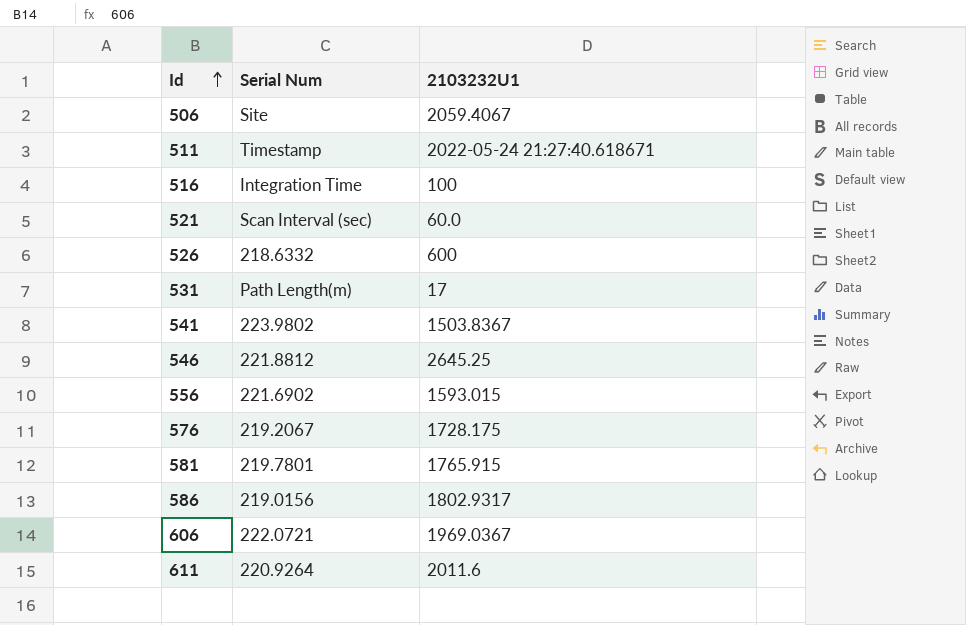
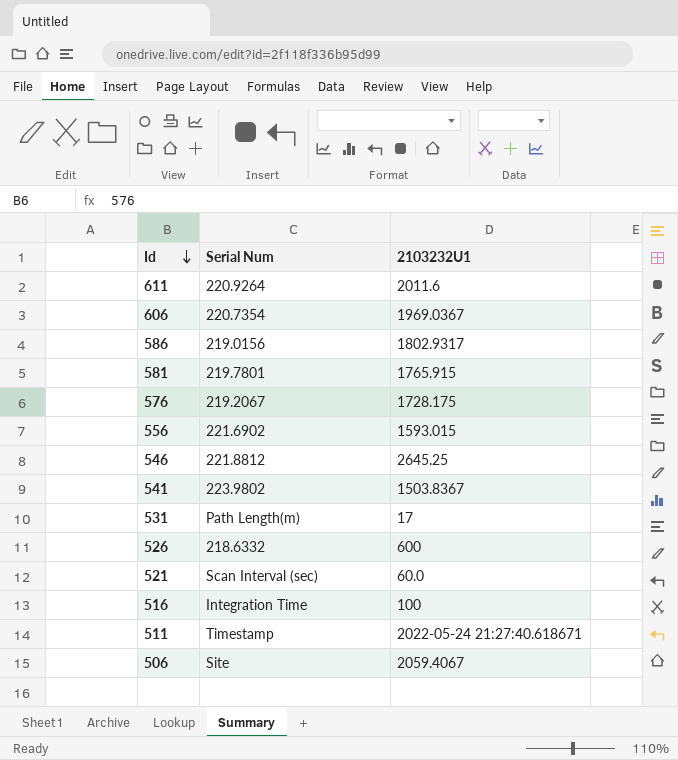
row order: Id ascending -> Id descending
606 | Serial Num: 222.0721 -> 220.7354

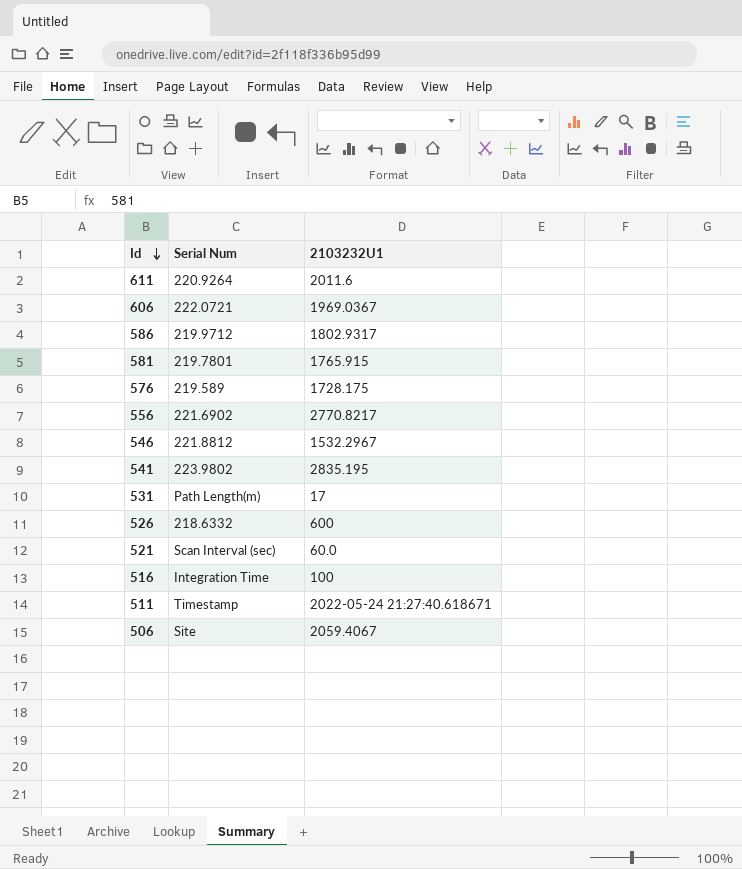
606 | Serial Num: 220.7354 -> 222.0721
586 | Serial Num: 219.0156 -> 219.9712
576 | Serial Num: 219.2067 -> 219.589
556 | 2103232U1: 1593.015 -> 2770.8217
546 | 2103232U1: 2645.25 -> 1532.2967
541 | 2103232U1: 1503.8367 -> 2835.195

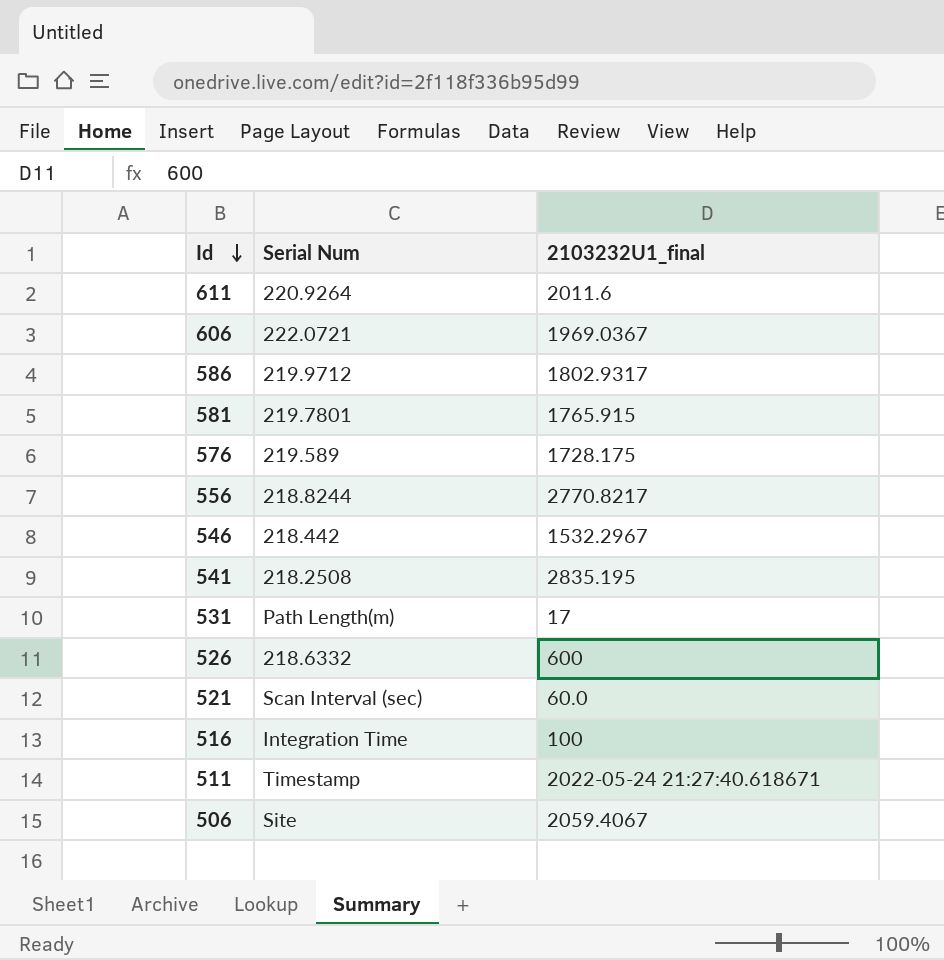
column name: 2103232U1 -> 2103232U1_final
556 | Serial Num: 221.6902 -> 218.8244
546 | Serial Num: 221.8812 -> 218.442
541 | Serial Num: 223.9802 -> 218.2508

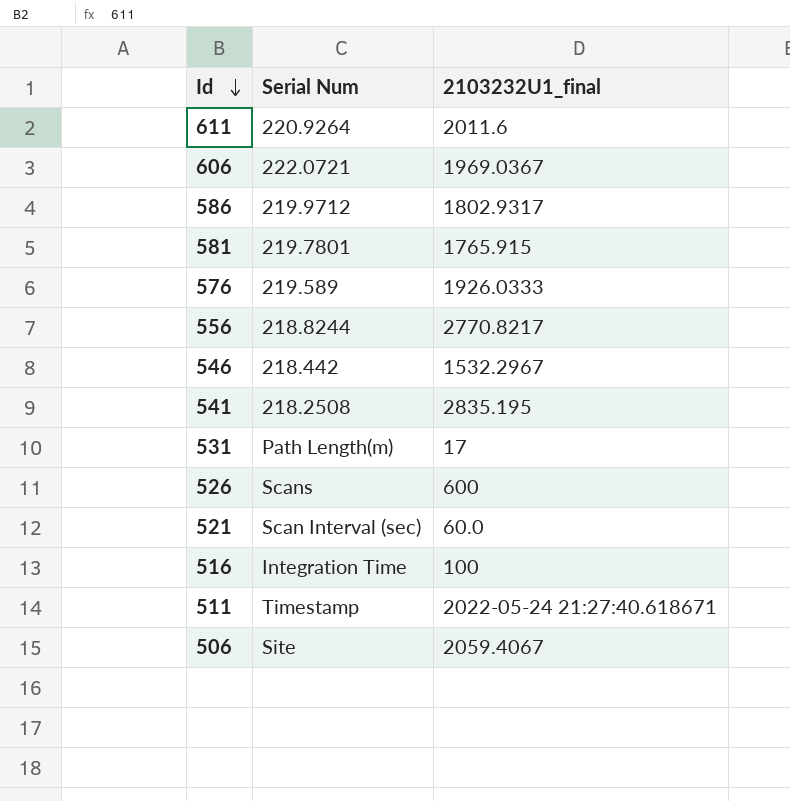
576 | 2103232U1_final: 1728.175 -> 1926.0333
526 | Serial Num: 218.6332 -> Scans

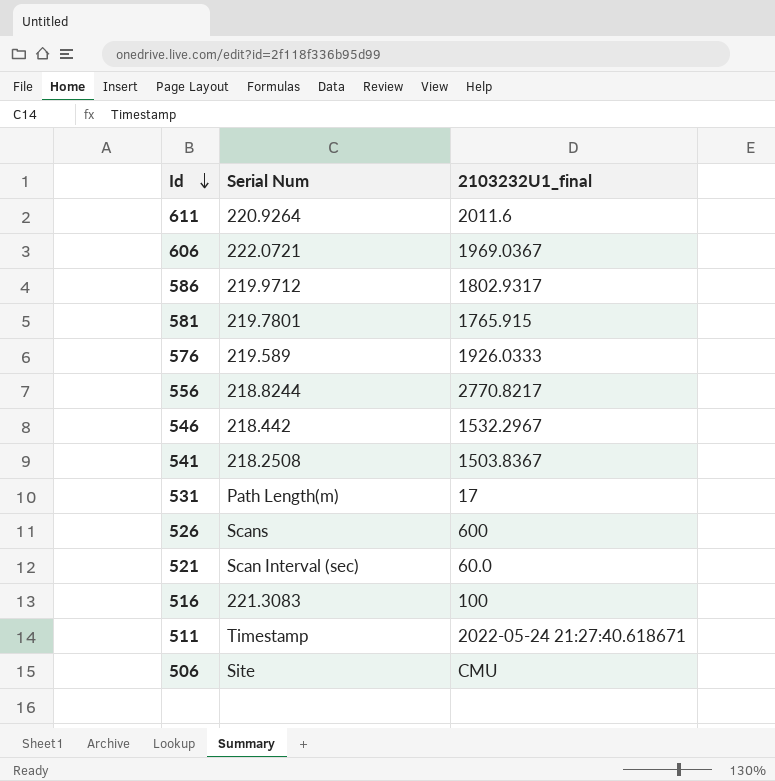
541 | 2103232U1_final: 2835.195 -> 1503.8367
516 | Serial Num: Integration Time -> 221.3083
506 | 2103232U1_final: 2059.4067 -> CMU

